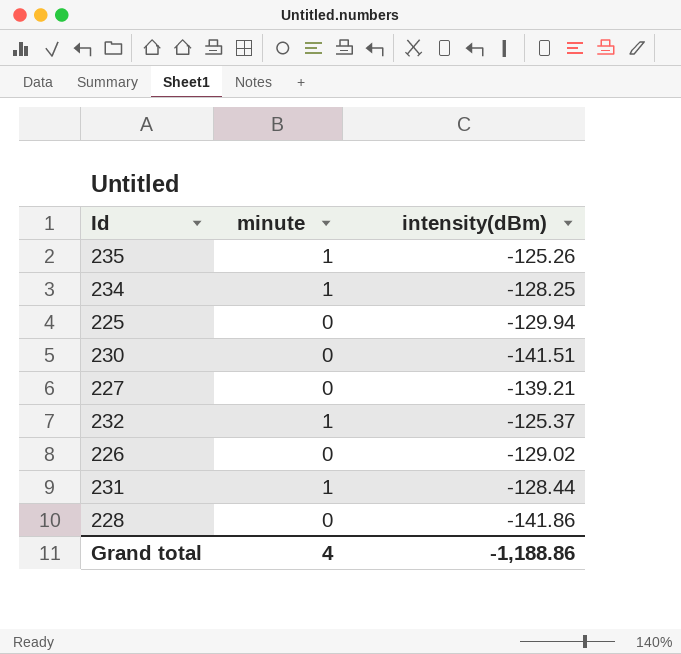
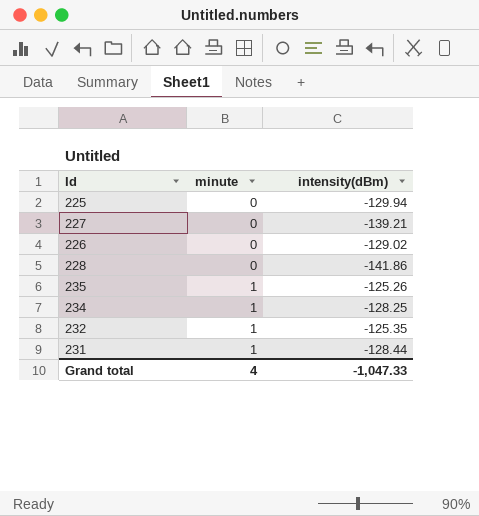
row order: none -> minute ascending
row 230: 0 | -141.51 -> none
232 | intensity(dBm): -125.37 -> -125.35
Grand total | intensity(dBm): -1,188.86 -> -1,047.33

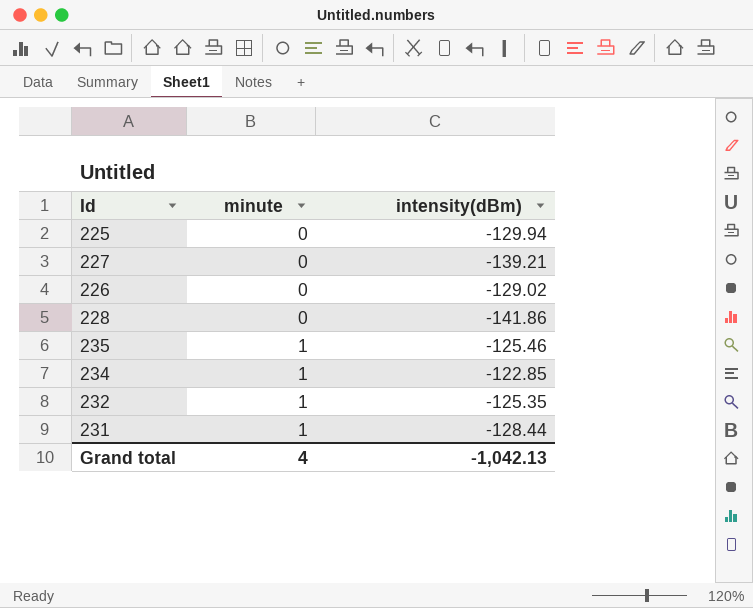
235 | intensity(dBm): -125.26 -> -125.46
234 | intensity(dBm): -128.25 -> -122.85
Grand total | intensity(dBm): -1,047.33 -> -1,042.13

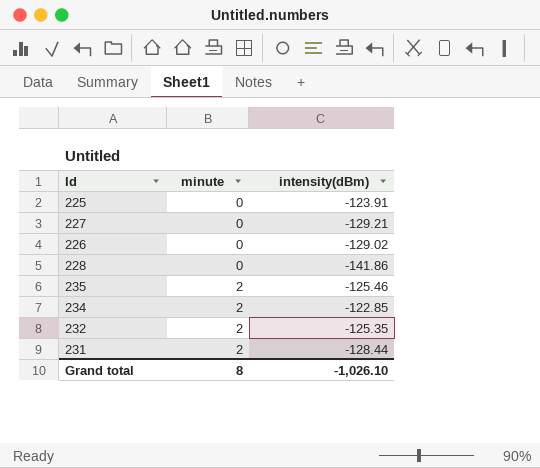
225 | intensity(dBm): -129.94 -> -123.91
227 | intensity(dBm): -139.21 -> -129.21
235 | minute: 1 -> 2
234 | minute: 1 -> 2
232 | minute: 1 -> 2
231 | minute: 1 -> 2
Grand total | minute: 4 -> 8
Grand total | intensity(dBm): -1,042.13 -> -1,026.10

